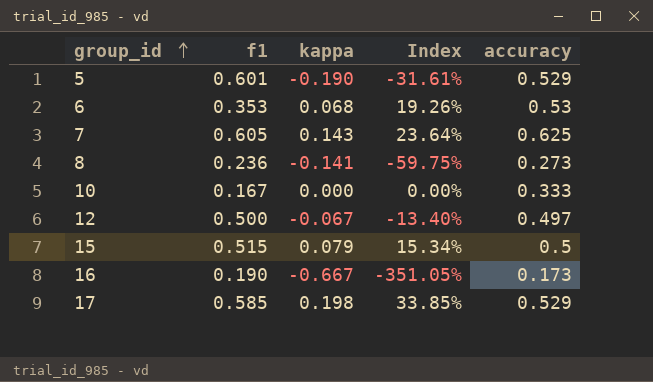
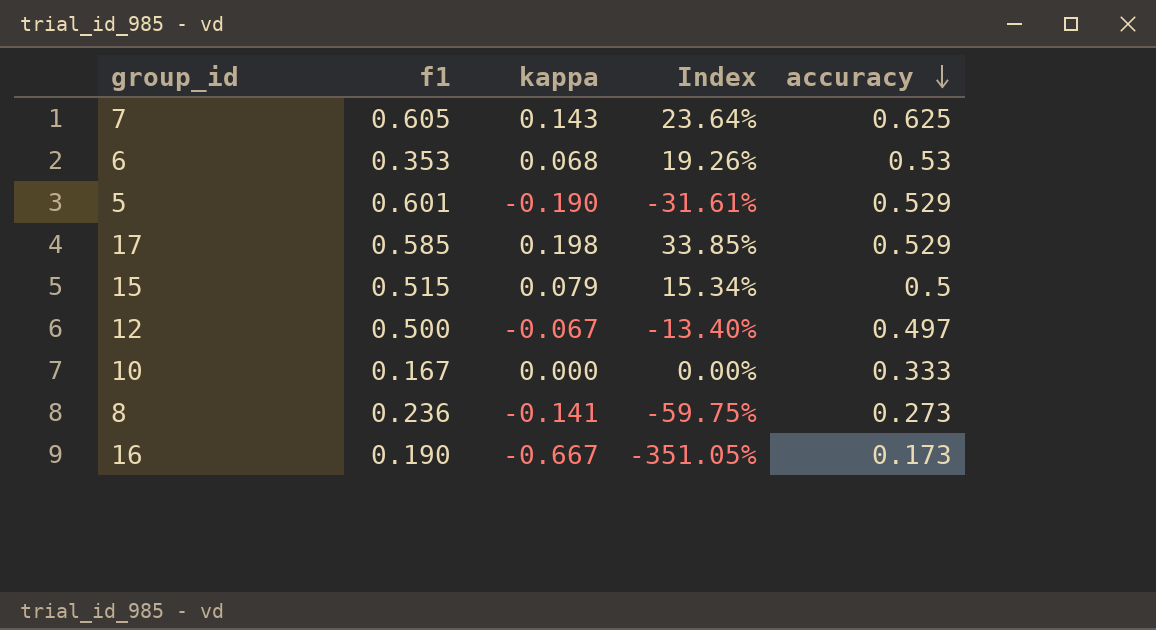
row order: group_id ascending -> accuracy descending

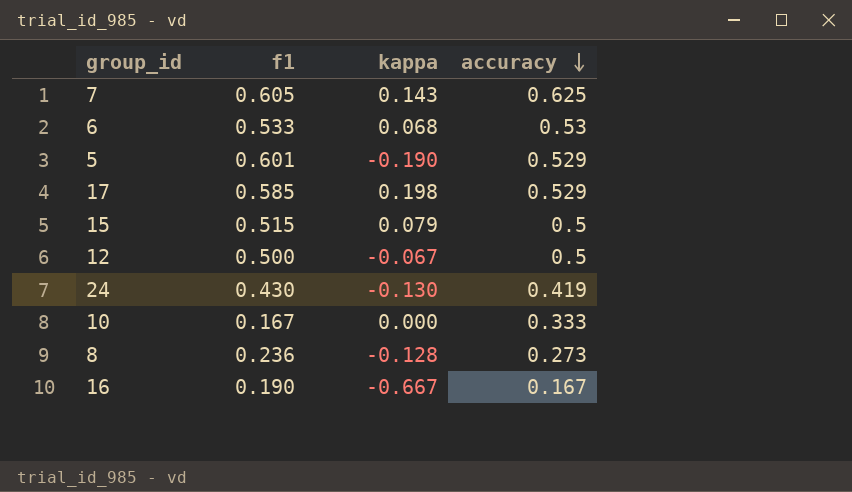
column Index | formula: [kappa] / [f1] -> none
6 | f1: 0.353 -> 0.533
12 | accuracy: 0.497 -> 0.5
row 24: none -> 0.430 | -0.130 | 0.419
8 | kappa: -0.141 -> -0.128
16 | accuracy: 0.173 -> 0.167

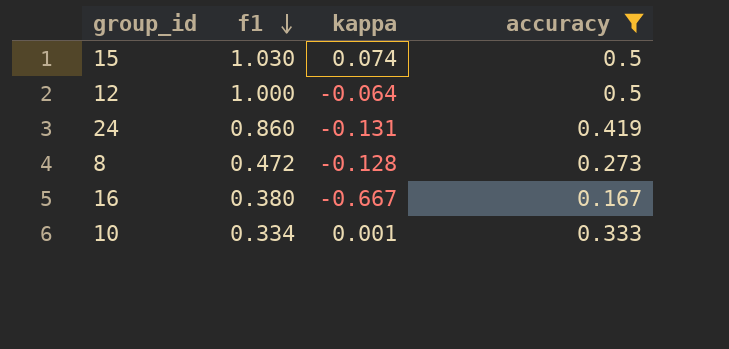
filter: none -> accuracy <= 0.5
row order: accuracy descending -> f1 descending
15 | f1: 0.515 -> 1.030
15 | kappa: 0.079 -> 0.074
12 | f1: 0.500 -> 1.000
12 | kappa: -0.067 -> -0.064
24 | f1: 0.430 -> 0.860
24 | kappa: -0.130 -> -0.131
8 | f1: 0.236 -> 0.472
16 | f1: 0.190 -> 0.380
10 | f1: 0.167 -> 0.334
10 | kappa: 0.000 -> 0.001

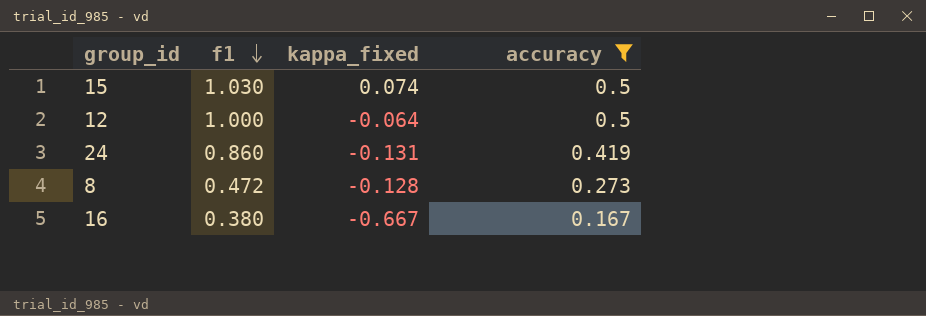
column name: kappa -> kappa_fixed
row 10: 0.334 | 0.001 | 0.333 -> none

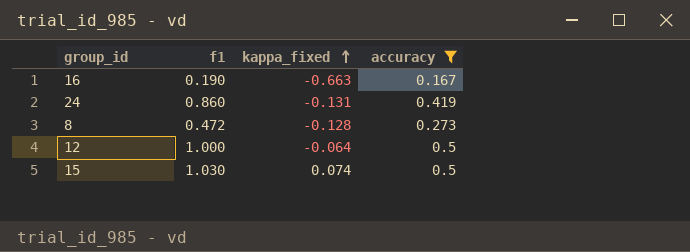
row order: f1 descending -> kappa_fixed ascending
16 | f1: 0.380 -> 0.190
16 | kappa_fixed: -0.667 -> -0.663

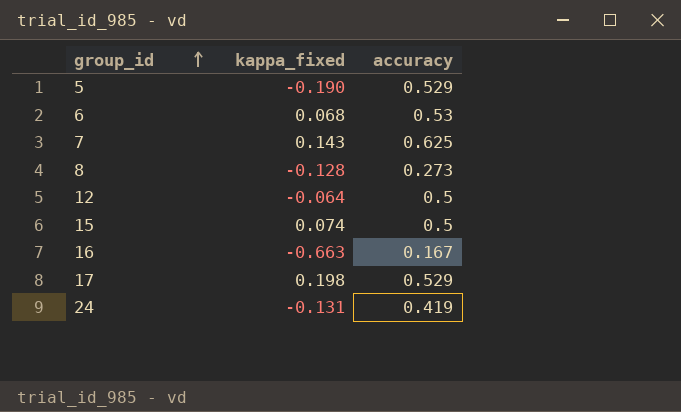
filter: accuracy <= 0.5 -> none
row order: kappa_fixed ascending -> group_id ascending
column f1 | position: 2 -> none

